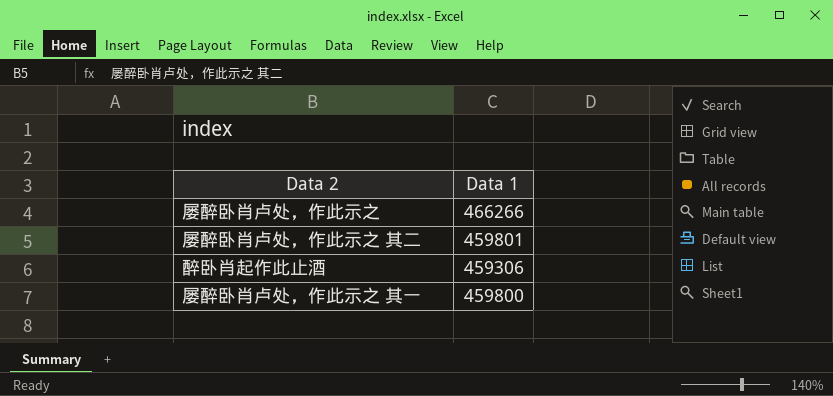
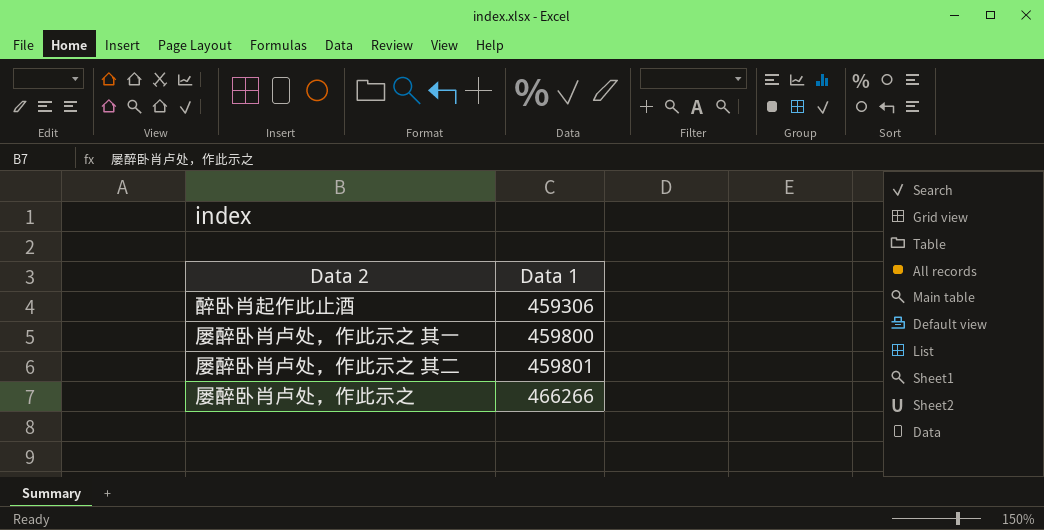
row order: none -> Data 1 ascending

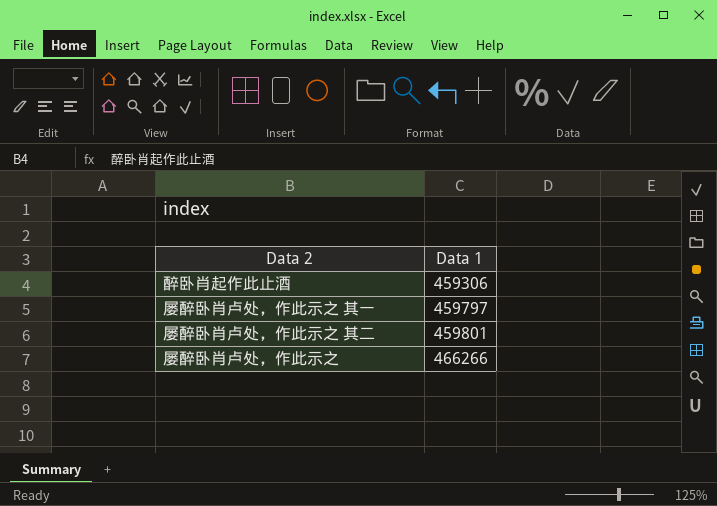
屡醉卧肖卢处，作此示之 其一 | Data 1: 459800 -> 459797

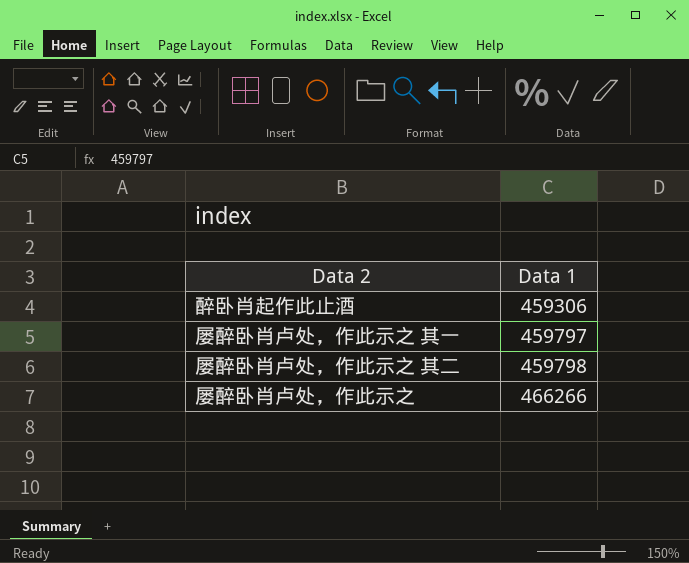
屡醉卧肖卢处，作此示之 其二 | Data 1: 459801 -> 459798

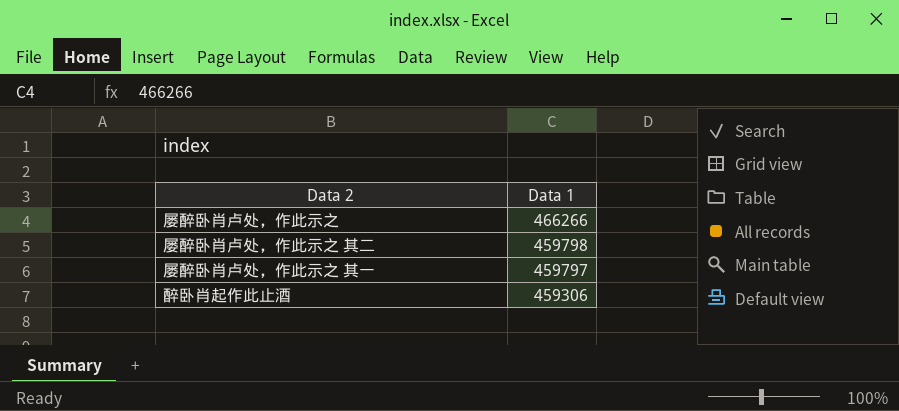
row order: Data 1 ascending -> Data 1 descending

